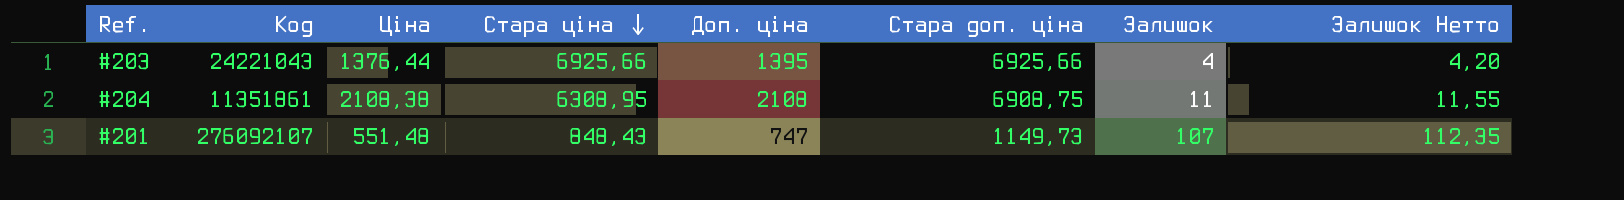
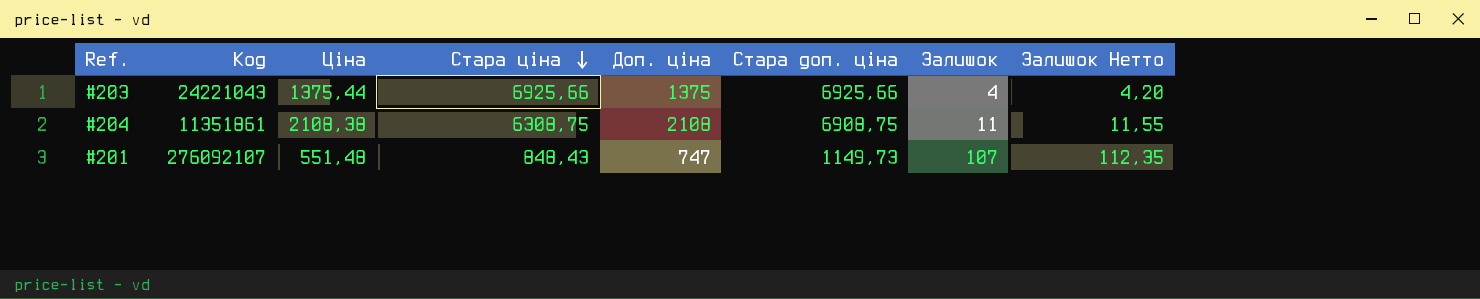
#203 | Ціна: 1376,44 -> 1375,44
#203 | Доп. ціна: 1395 -> 1375
#204 | Стара ціна: 6308,95 -> 6308,75

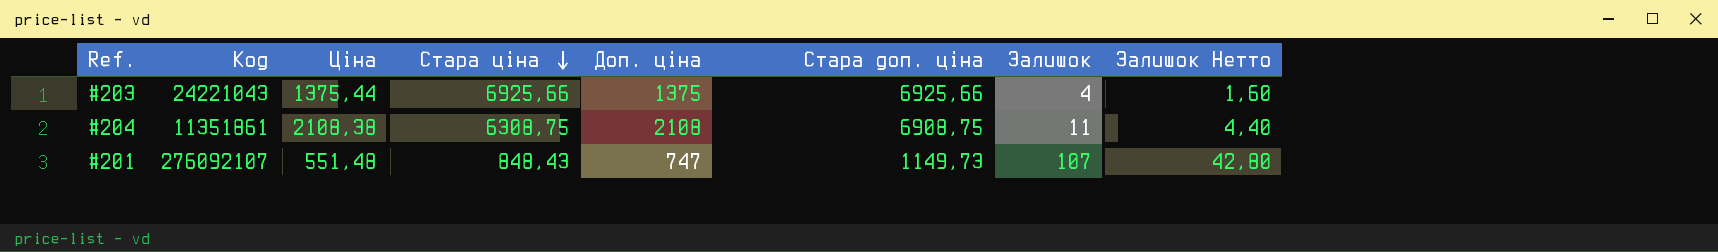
column Залишок Нетто | formula: [Залишок] * 1,05 -> [Залишок] * 0,4

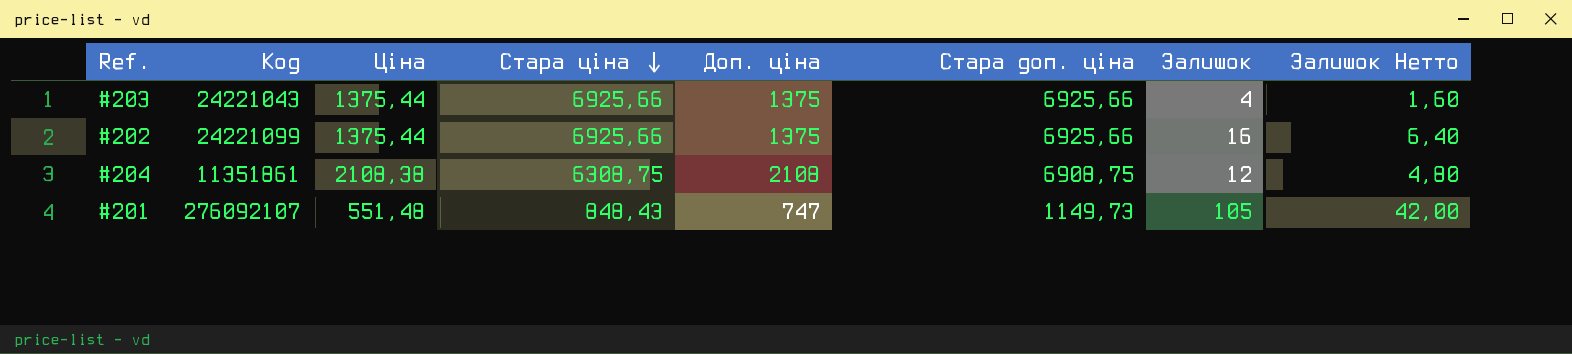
row #202: none -> 24221099 | 1375,44 | 6925,66 | 1375 | 6925,66 | 16 | 6,40
#204 | Залишок: 11 -> 12
#204 | Залишок Нетто: 4,40 -> 4,80
#201 | Залишок: 107 -> 105
#201 | Залишок Нетто: 42,80 -> 42,00

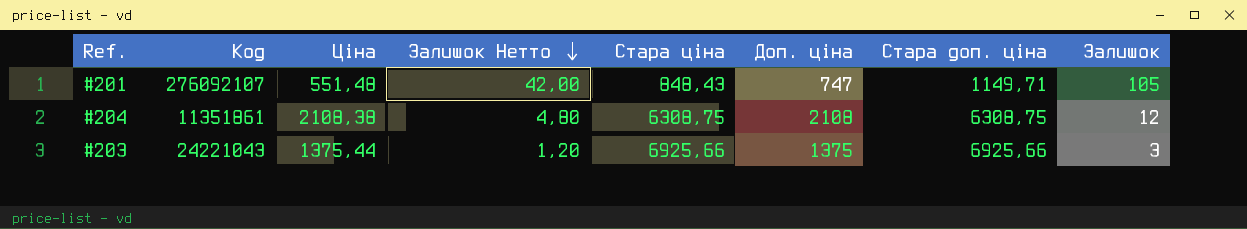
row order: Стара ціна descending -> Залишок Нетто descending
column Залишок Нетто | position: 8 -> 4
row #202: 24221099 | 1375,44 | 6925,66 | 1375 | 6925,66 | 16 | 6,40 -> none
#201 | Стара доп. ціна: 1149,73 -> 1149,71
#204 | Стара доп. ціна: 6908,75 -> 6308,75
#203 | Залишок Нетто: 1,60 -> 1,20
#203 | Залишок: 4 -> 3

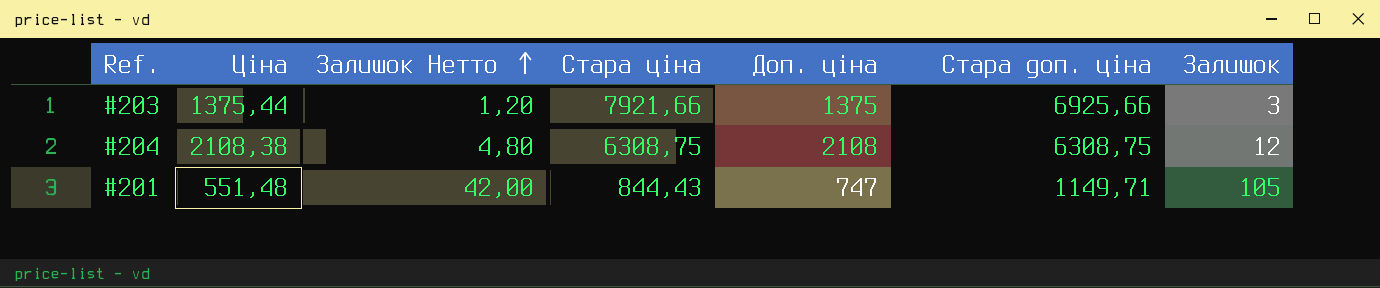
row order: Залишок Нетто descending -> Залишок Нетто ascending
column Код | position: 2 -> none
#203 | Стара ціна: 6925,66 -> 7921,66
#201 | Стара ціна: 848,43 -> 844,43

